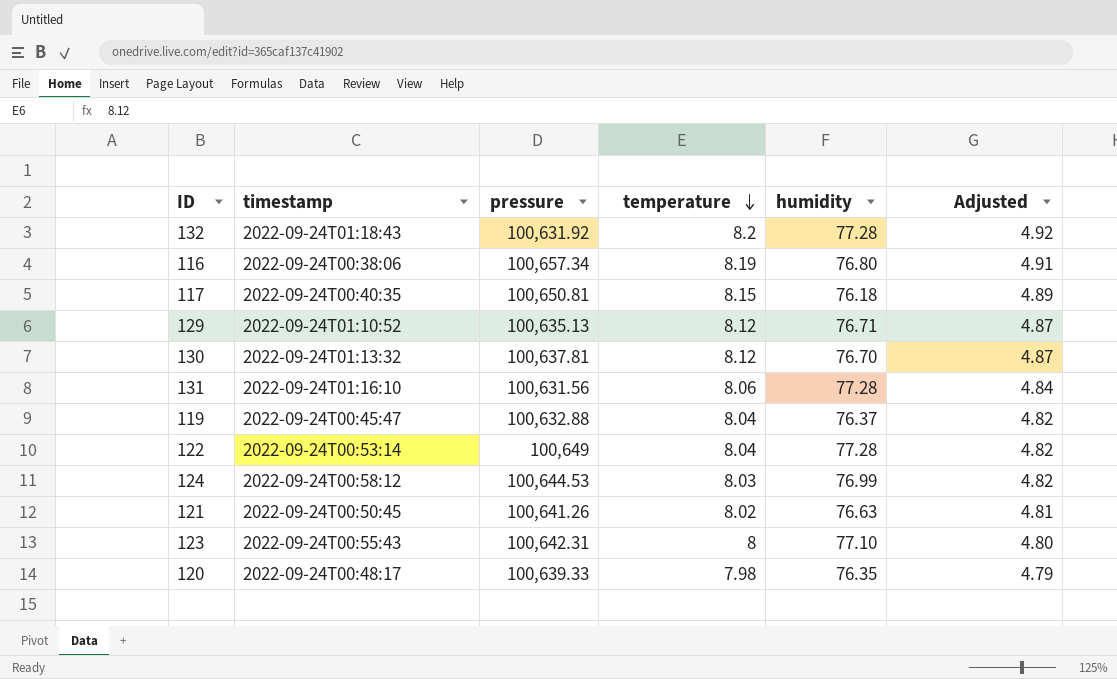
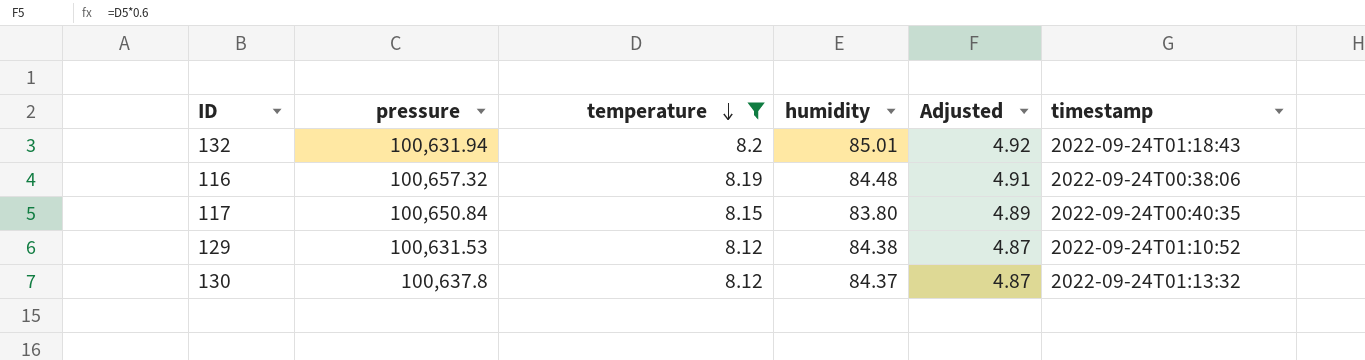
filter: none -> temperature >= 8.12
column timestamp | position: 2 -> 6
132 | pressure: 100,631.92 -> 100,631.94
132 | humidity: 77.28 -> 85.01
116 | pressure: 100,657.34 -> 100,657.32
116 | humidity: 76.80 -> 84.48
117 | pressure: 100,650.81 -> 100,650.84
117 | humidity: 76.18 -> 83.80
129 | pressure: 100,635.13 -> 100,631.53
129 | humidity: 76.71 -> 84.38
130 | pressure: 100,637.81 -> 100,637.8
130 | humidity: 76.70 -> 84.37

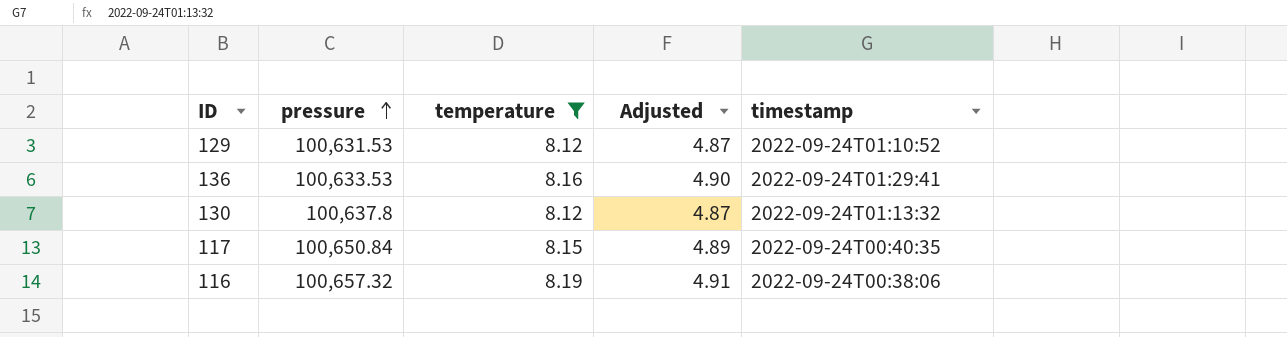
row order: temperature descending -> pressure ascending
column humidity | position: 4 -> none
row 132: 100,631.94 | 8.2 | 85.01 | 4.92 | 2022-09-24T01:18:43 -> none
row 136: none -> 100,633.53 | 8.16 | 4.90 | 2022-09-24T01:29:41

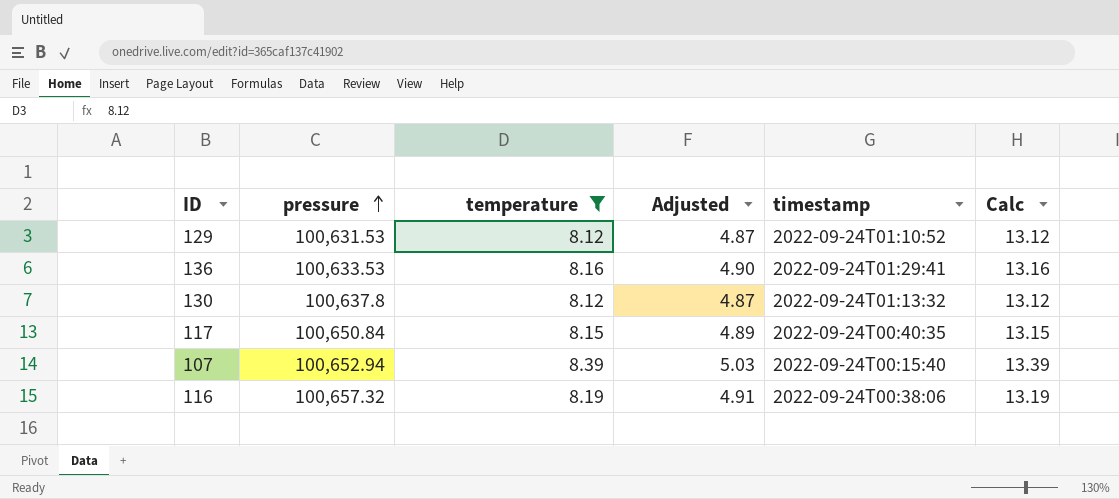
column Calc | formula: none -> [temperature] + 5
row 107: none -> 100,652.94 | 8.39 | 5.03 | 2022-09-24T00:15:40 | 13.39

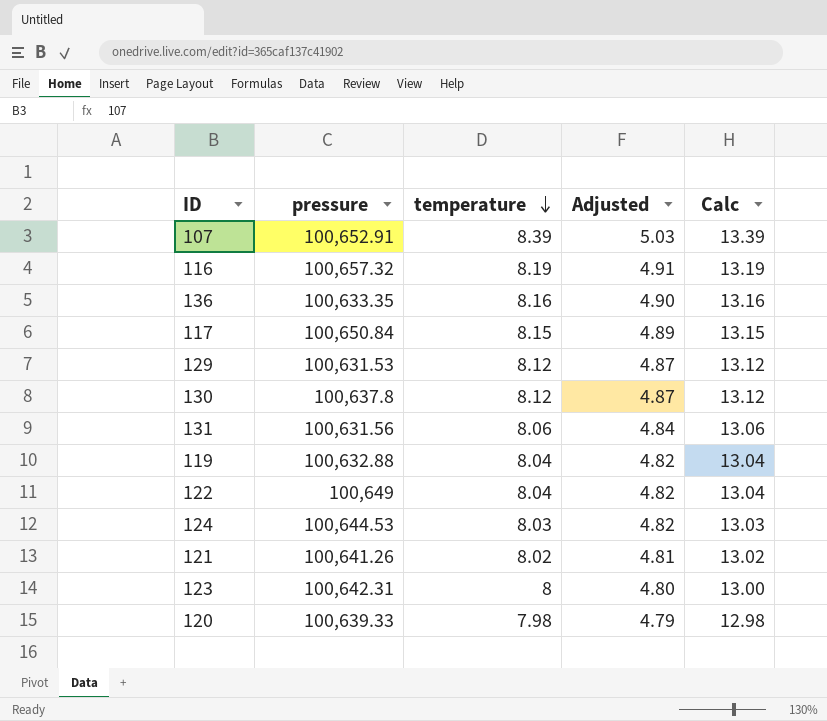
filter: temperature >= 8.12 -> none
row order: pressure ascending -> temperature descending
column timestamp | position: 5 -> none
107 | pressure: 100,652.94 -> 100,652.91
136 | pressure: 100,633.53 -> 100,633.35

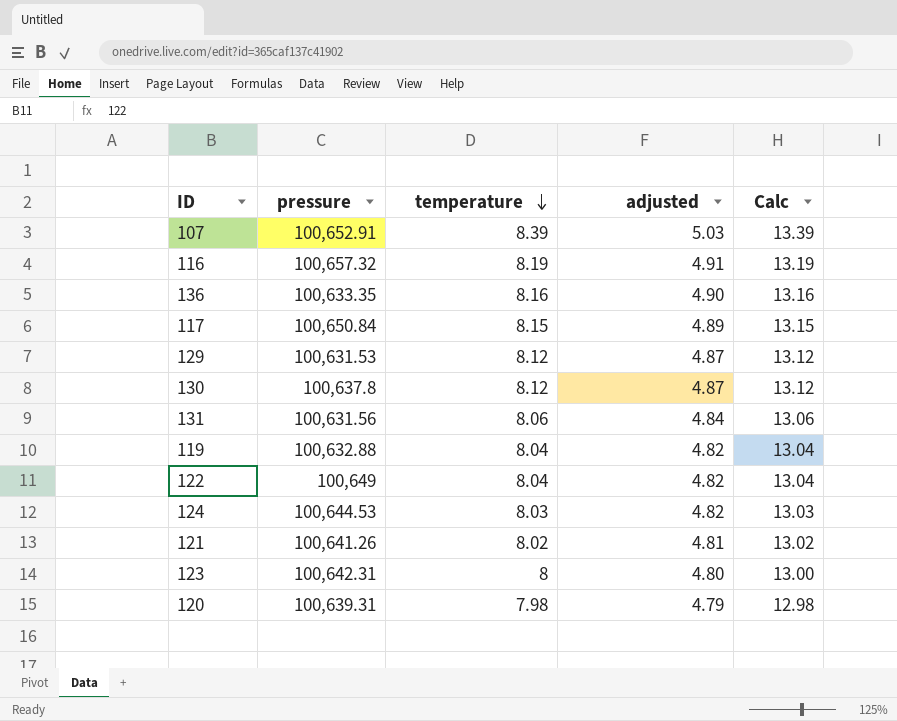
column name: Adjusted -> adjusted
120 | pressure: 100,639.33 -> 100,639.31

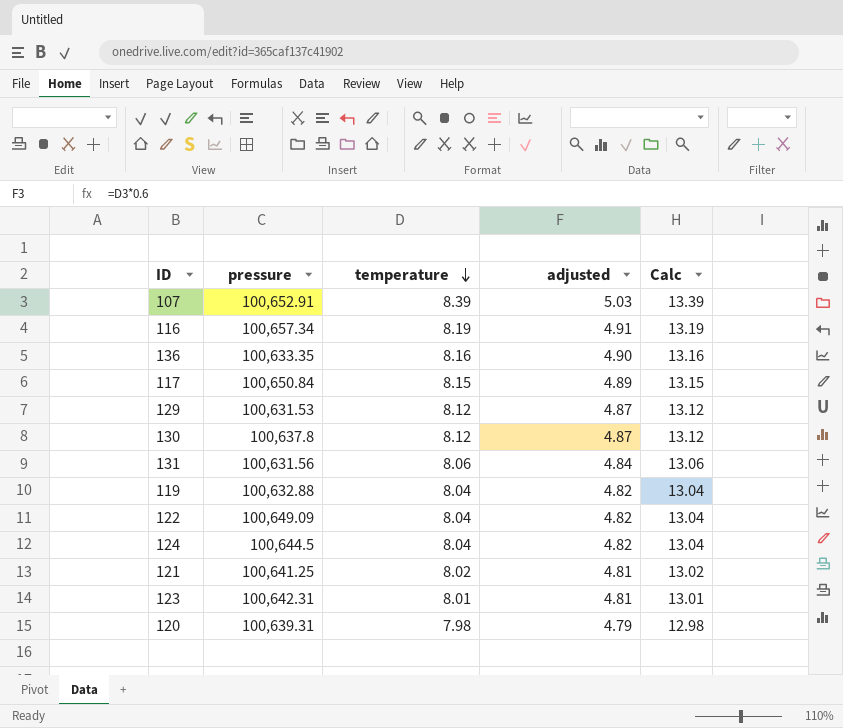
116 | pressure: 100,657.32 -> 100,657.34
122 | pressure: 100,649 -> 100,649.09
124 | pressure: 100,644.53 -> 100,644.5
124 | temperature: 8.03 -> 8.04
124 | Calc: 13.03 -> 13.04
121 | pressure: 100,641.26 -> 100,641.25
123 | temperature: 8 -> 8.01
123 | adjusted: 4.80 -> 4.81
123 | Calc: 13.00 -> 13.01

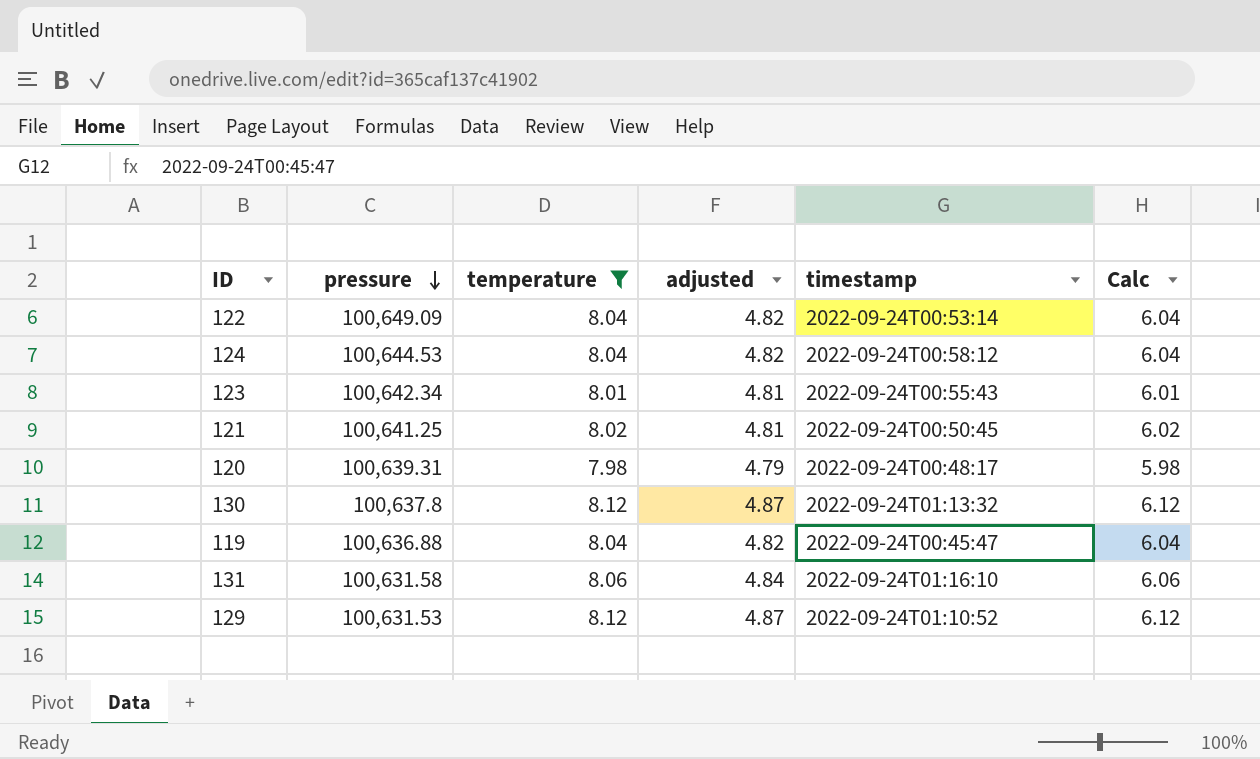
filter: none -> temperature <= 8.12
row order: temperature descending -> pressure descending
column timestamp | position: none -> 5
column Calc | formula: [temperature] + 5 -> [temperature] - 2
124 | pressure: 100,644.5 -> 100,644.53
123 | pressure: 100,642.31 -> 100,642.34
119 | pressure: 100,632.88 -> 100,636.88
131 | pressure: 100,631.56 -> 100,631.58

